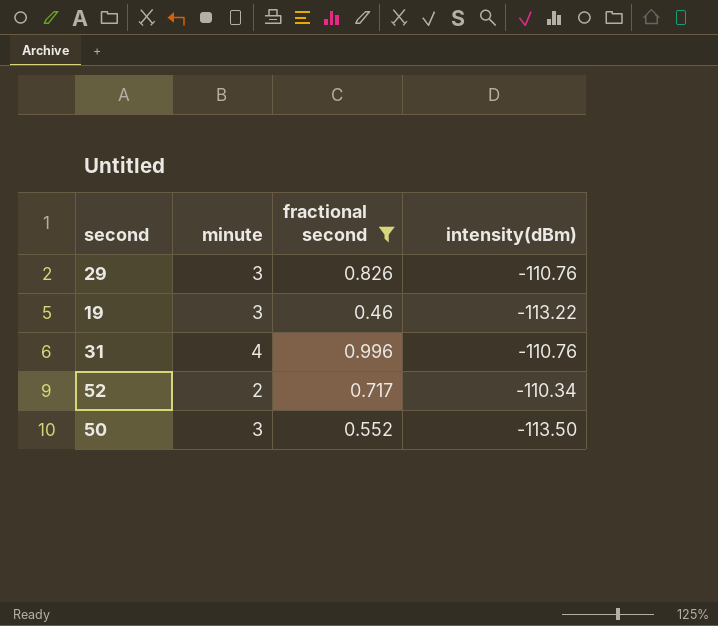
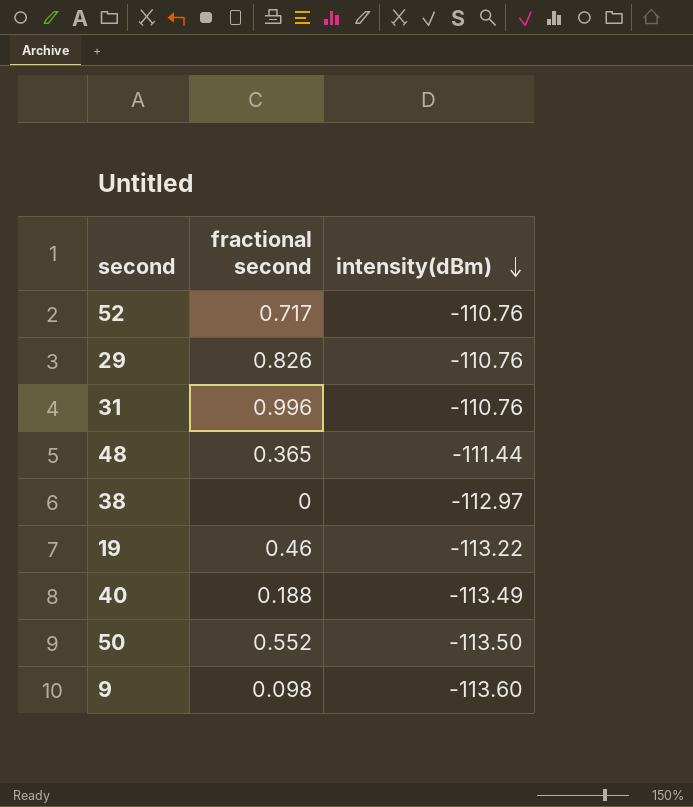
filter: fractional second >= 0.46 -> none
row order: none -> intensity(dBm) descending
column minute | position: 2 -> none
52 | intensity(dBm): -110.34 -> -110.76

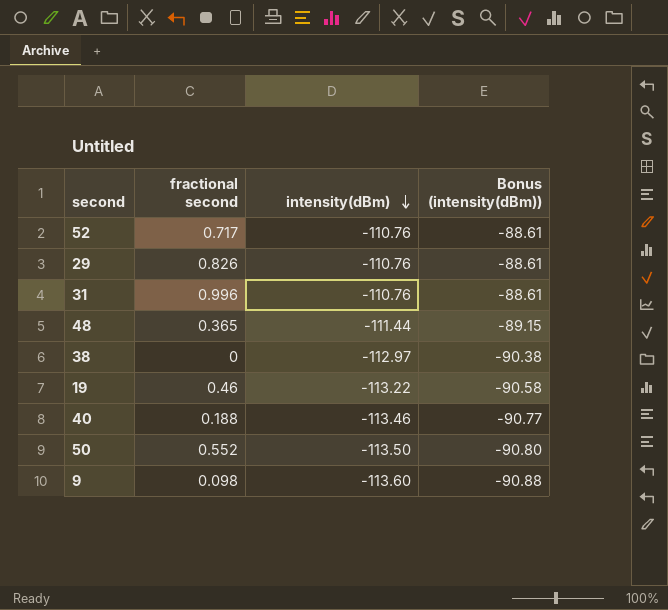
column Bonus (intensity(dBm)) | formula: none -> [intensity(dBm)] * 0.8
40 | intensity(dBm): -113.49 -> -113.46

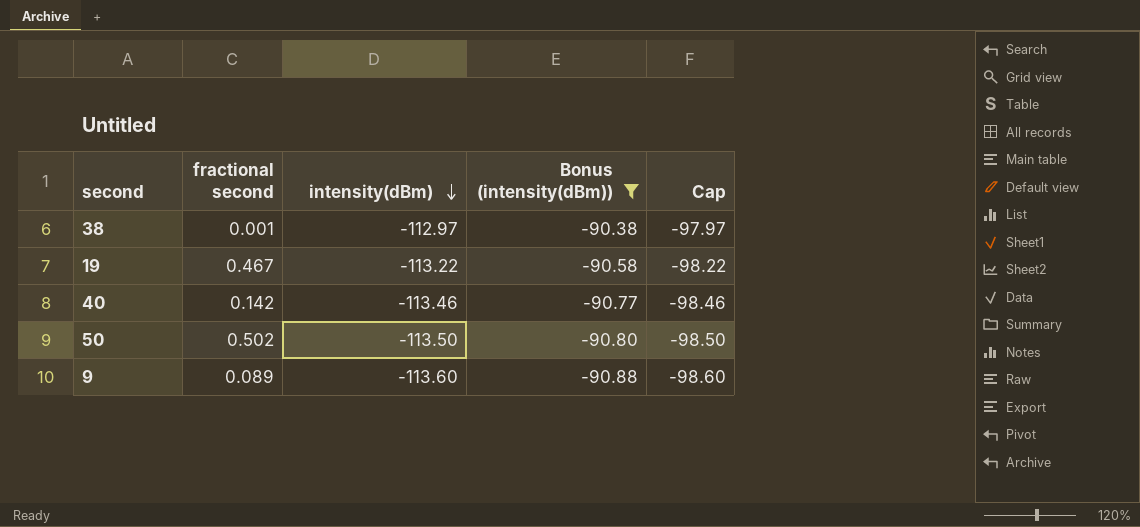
filter: none -> Bonus (intensity(dBm)) <= -90.38
column Cap | formula: none -> [intensity(dBm)] + 15
38 | fractional second: 0 -> 0.001
19 | fractional second: 0.46 -> 0.467
40 | fractional second: 0.188 -> 0.142
50 | fractional second: 0.552 -> 0.502
9 | fractional second: 0.098 -> 0.089

